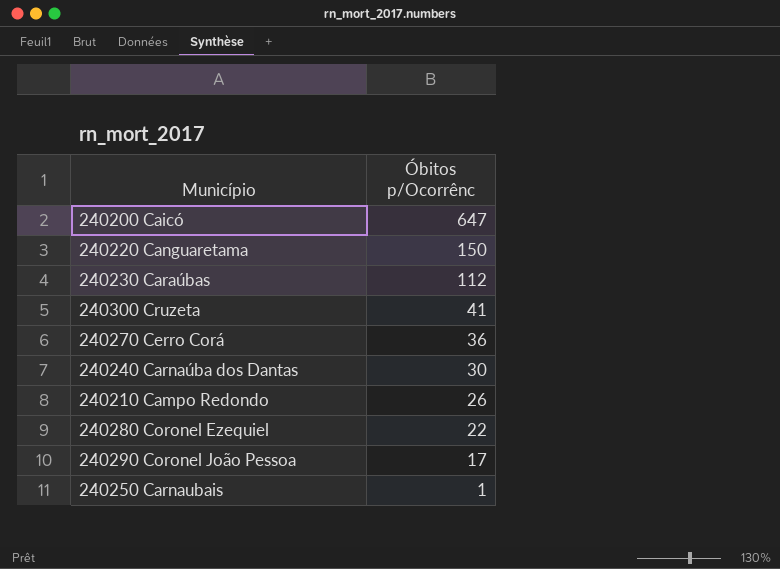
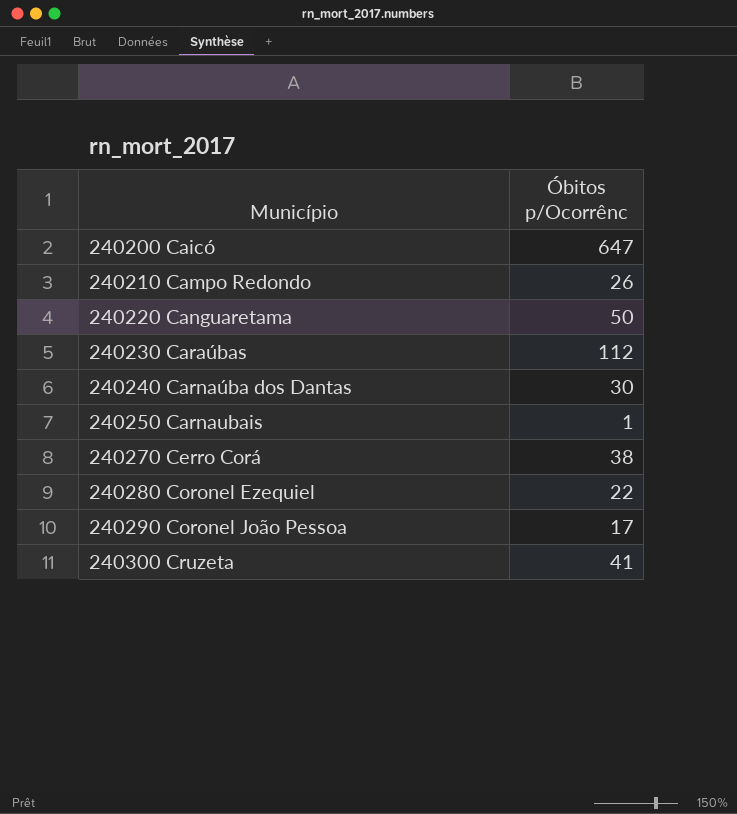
row order: Óbitos p/Ocorrênc descending -> Município ascending
240220 Canguaretama | Óbitos p/Ocorrênc: 150 -> 50
240270 Cerro Corá | Óbitos p/Ocorrênc: 36 -> 38

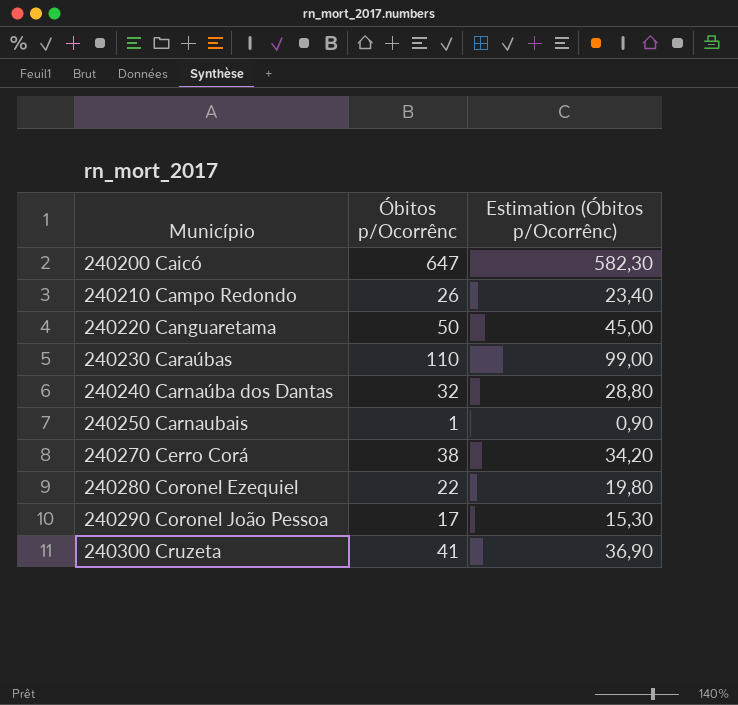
column Estimation (Óbitos p/Ocorrênc) | formula: none -> [Óbitos p/Ocorrênc] * 0,9
240230 Caraúbas | Óbitos p/Ocorrênc: 112 -> 110
240240 Carnaúba dos Dantas | Óbitos p/Ocorrênc: 30 -> 32

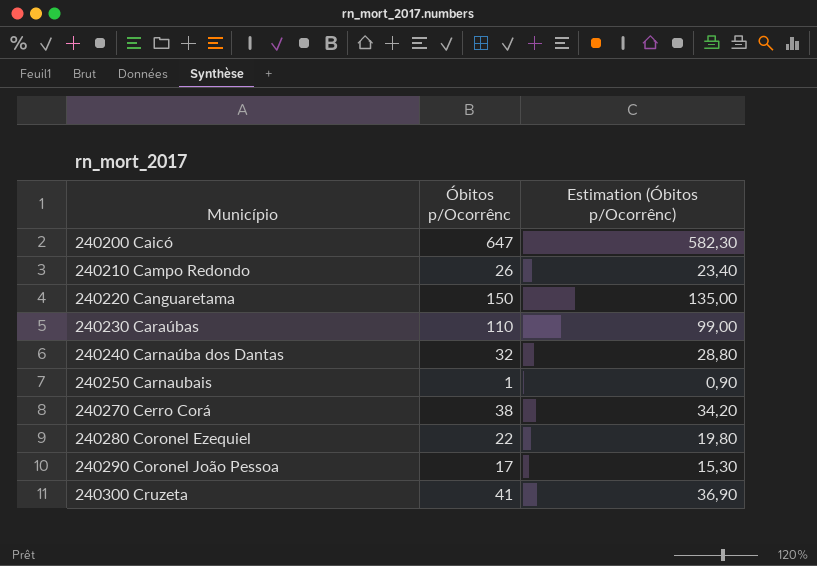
240220 Canguaretama | Óbitos p/Ocorrênc: 50 -> 150
240220 Canguaretama | Estimation (Óbitos p/Ocorrênc): 45,00 -> 135,00

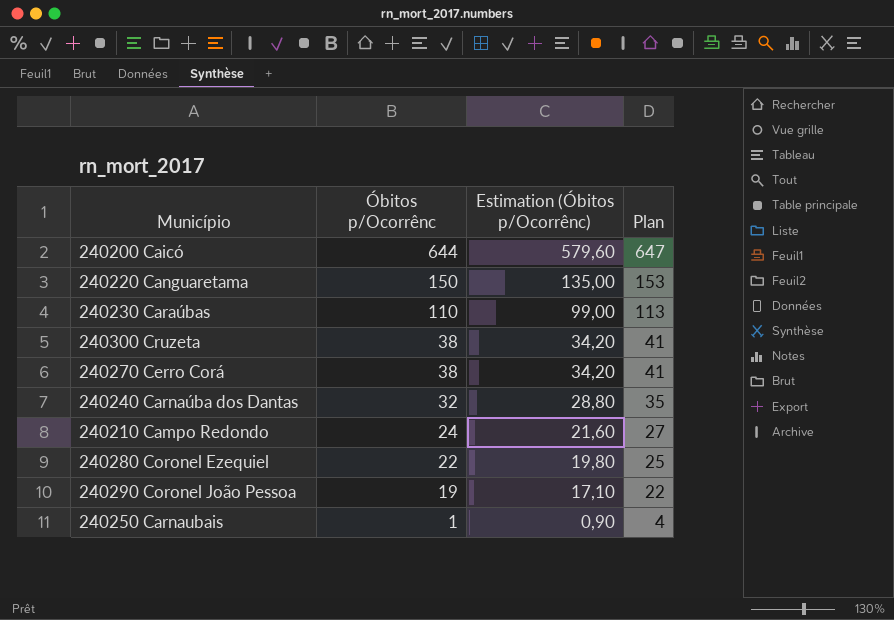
row order: Município ascending -> Óbitos p/Ocorrênc descending
column Plan | formula: none -> [Óbitos p/Ocorrênc] + 3
240200 Caicó | Óbitos p/Ocorrênc: 647 -> 644
240200 Caicó | Estimation (Óbitos p/Ocorrênc): 582,30 -> 579,60
240300 Cruzeta | Óbitos p/Ocorrênc: 41 -> 38
240300 Cruzeta | Estimation (Óbitos p/Ocorrênc): 36,90 -> 34,20
240210 Campo Redondo | Óbitos p/Ocorrênc: 26 -> 24
240210 Campo Redondo | Estimation (Óbitos p/Ocorrênc): 23,40 -> 21,60
240290 Coronel João Pessoa | Óbitos p/Ocorrênc: 17 -> 19
240290 Coronel João Pessoa | Estimation (Óbitos p/Ocorrênc): 15,30 -> 17,10

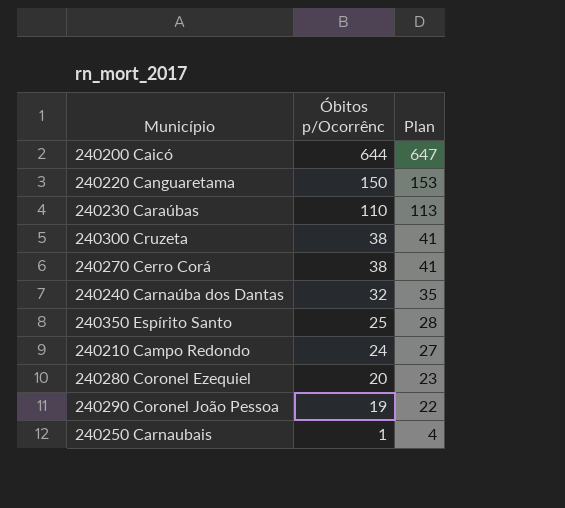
column Estimation (Óbitos p/Ocorrênc) | formula: [Óbitos p/Ocorrênc] * 0,9 -> none
row 240350 Espírito Santo: none -> 25 | 28
240280 Coronel Ezequiel | Óbitos p/Ocorrênc: 22 -> 20
240280 Coronel Ezequiel | Plan: 25 -> 23

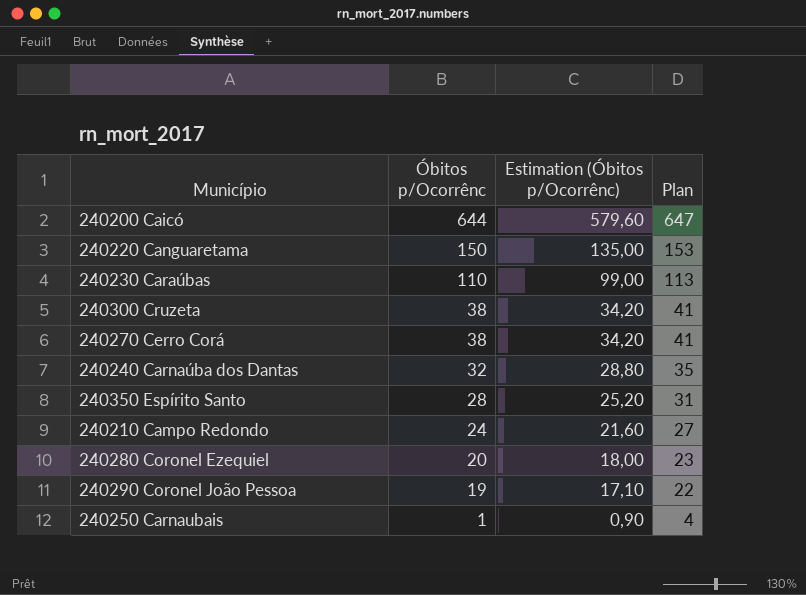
column Estimation (Óbitos p/Ocorrênc) | formula: none -> [Óbitos p/Ocorrênc] * 0,9
240350 Espírito Santo | Óbitos p/Ocorrênc: 25 -> 28
240350 Espírito Santo | Plan: 28 -> 31

